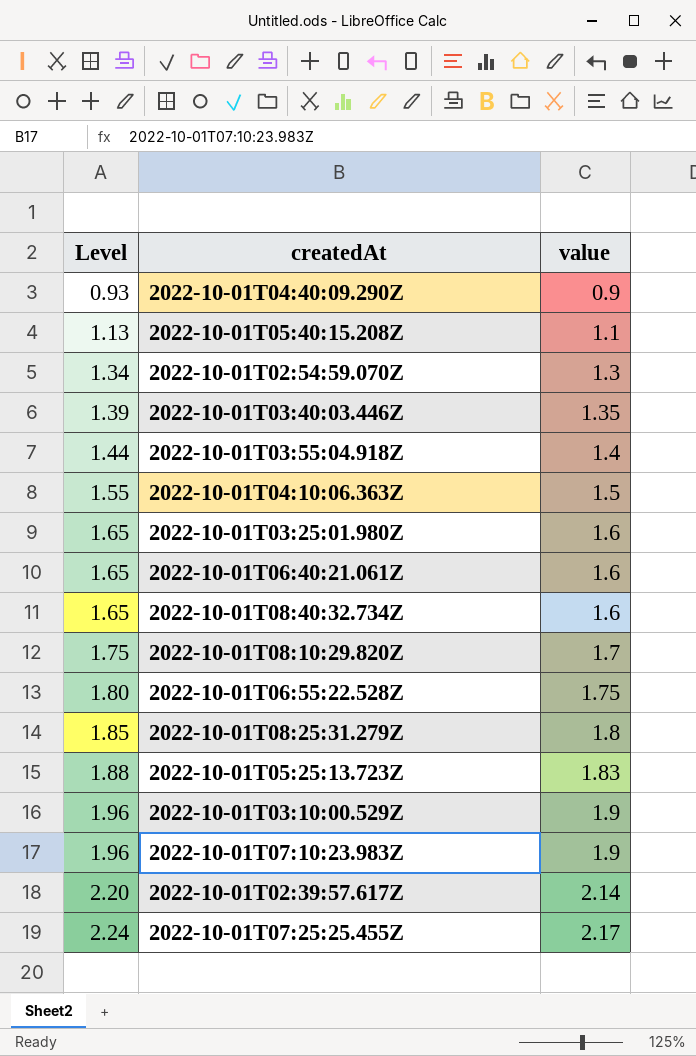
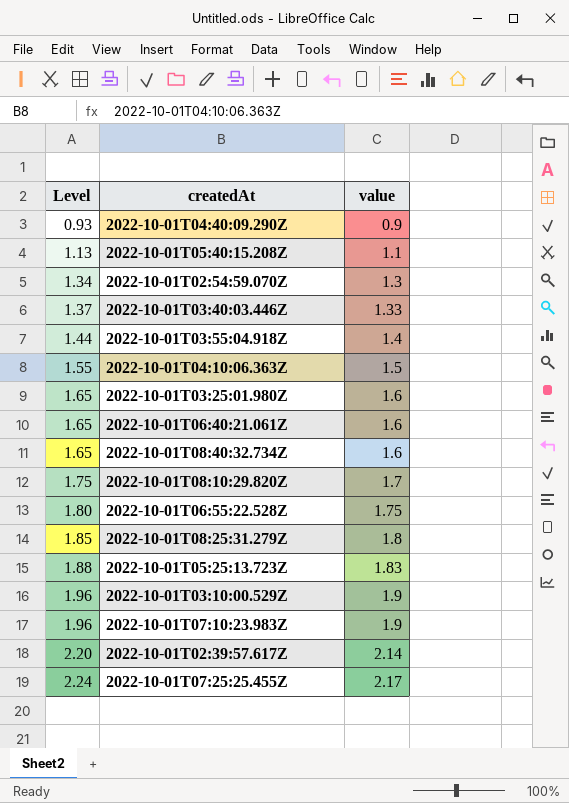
2022-10-01T03:40:03.446Z | Level: 1.39 -> 1.37
2022-10-01T03:40:03.446Z | value: 1.35 -> 1.33

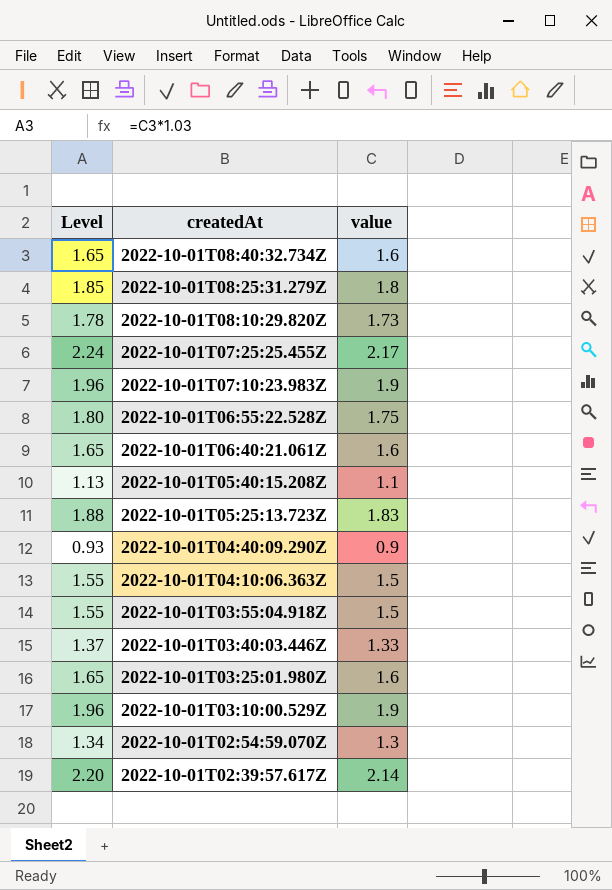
row order: Level ascending -> createdAt descending
2022-10-01T08:10:29.820Z | Level: 1.75 -> 1.78
2022-10-01T08:10:29.820Z | value: 1.7 -> 1.73
2022-10-01T03:55:04.918Z | Level: 1.44 -> 1.55
2022-10-01T03:55:04.918Z | value: 1.4 -> 1.5

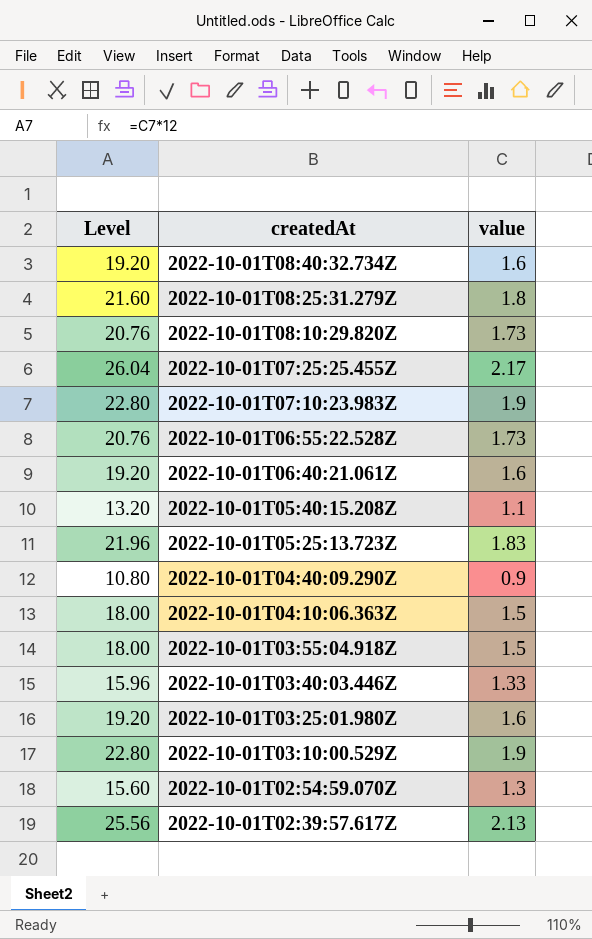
column Level | formula: [value] * 1.03 -> [value] * 12
2022-10-01T06:55:22.528Z | value: 1.75 -> 1.73
2022-10-01T02:39:57.617Z | value: 2.14 -> 2.13

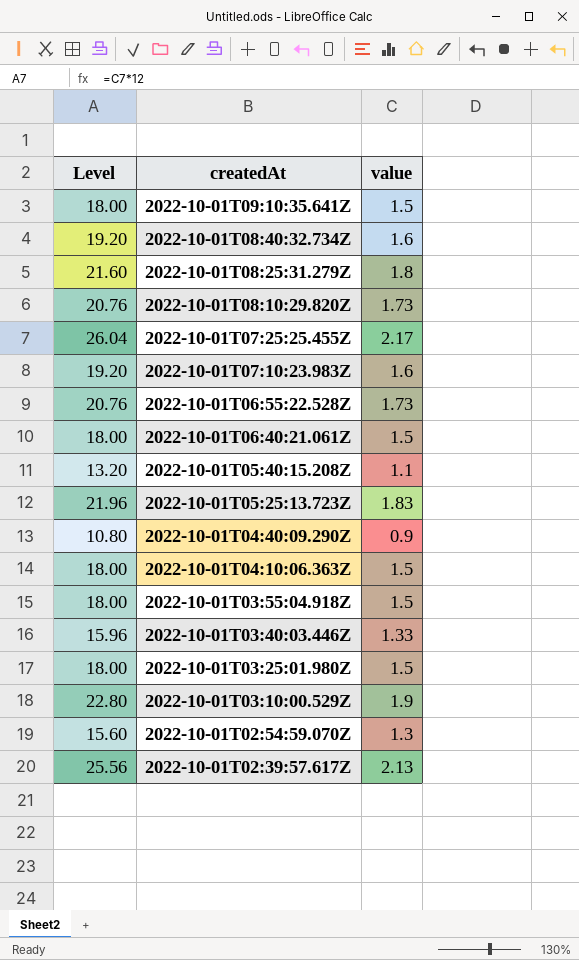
row 2022-10-01T09:10:35.641Z: none -> 18.00 | 1.5
2022-10-01T07:10:23.983Z | Level: 22.80 -> 19.20
2022-10-01T07:10:23.983Z | value: 1.9 -> 1.6
2022-10-01T06:40:21.061Z | Level: 19.20 -> 18.00
2022-10-01T06:40:21.061Z | value: 1.6 -> 1.5
2022-10-01T03:25:01.980Z | Level: 19.20 -> 18.00
2022-10-01T03:25:01.980Z | value: 1.6 -> 1.5

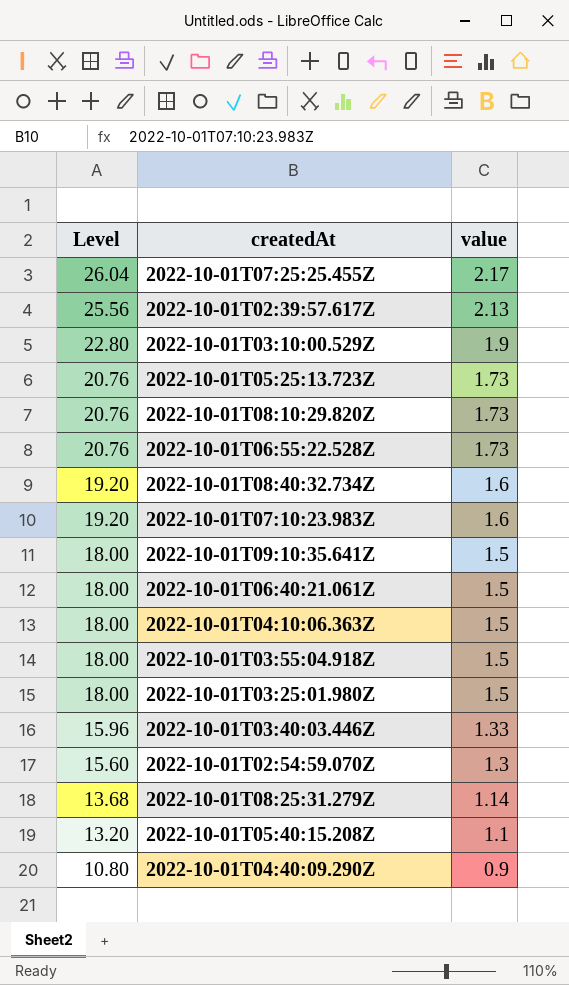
row order: createdAt descending -> Level descending
2022-10-01T05:25:13.723Z | Level: 21.96 -> 20.76
2022-10-01T05:25:13.723Z | value: 1.83 -> 1.73
2022-10-01T08:25:31.279Z | Level: 21.60 -> 13.68
2022-10-01T08:25:31.279Z | value: 1.8 -> 1.14

